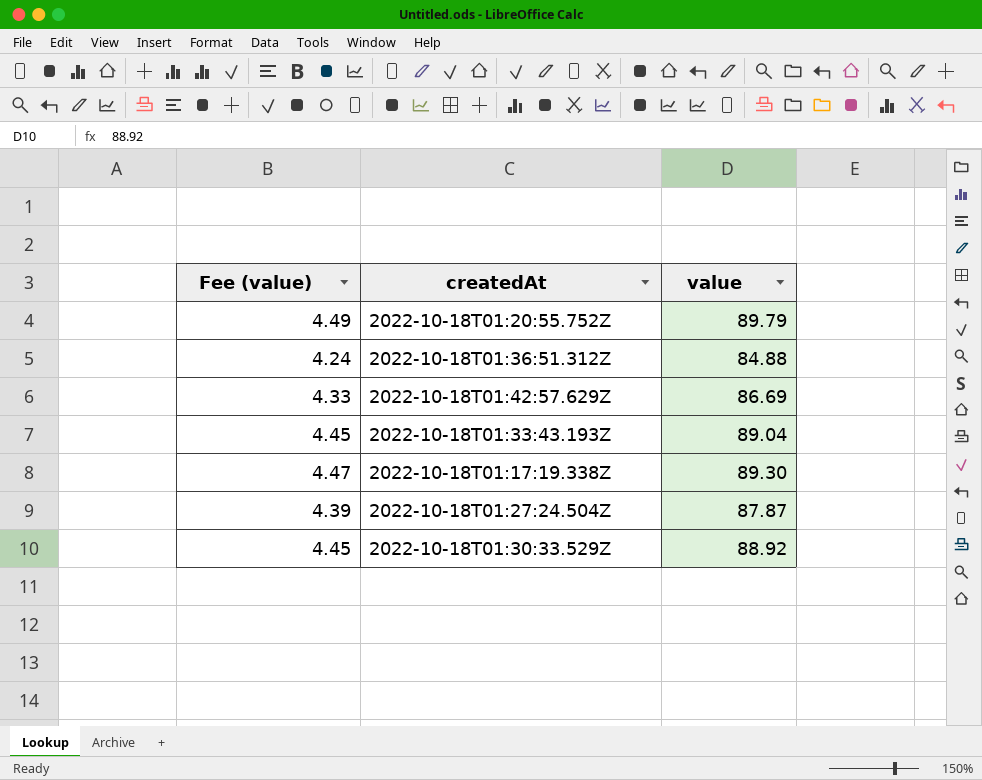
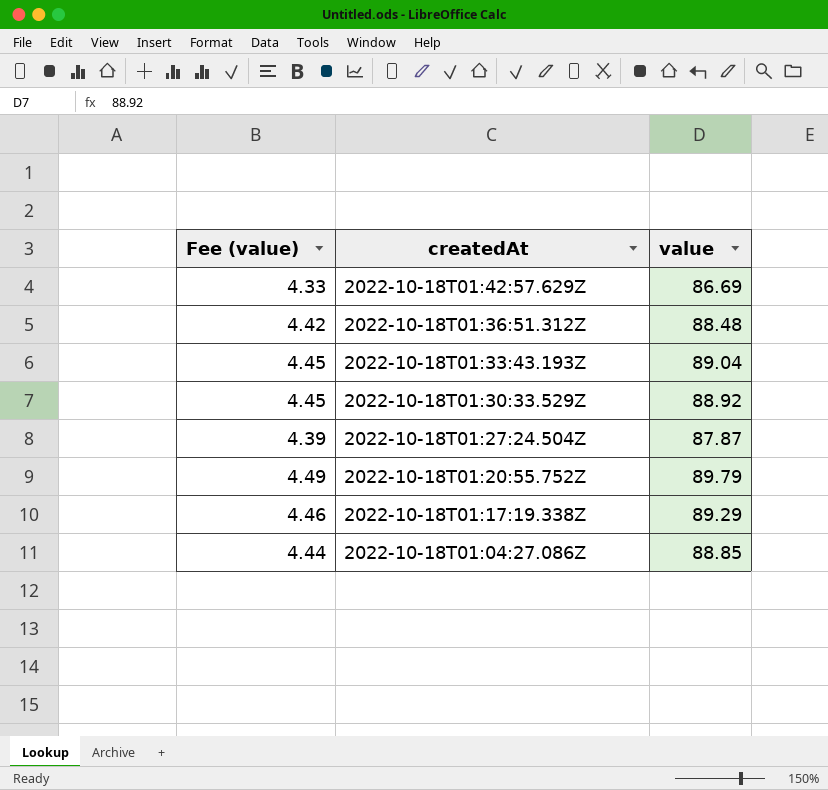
row order: none -> createdAt descending
2022-10-18T01:36:51.312Z | Fee (value): 4.24 -> 4.42
2022-10-18T01:36:51.312Z | value: 84.88 -> 88.48
2022-10-18T01:17:19.338Z | Fee (value): 4.47 -> 4.46
2022-10-18T01:17:19.338Z | value: 89.30 -> 89.29
row 2022-10-18T01:04:27.086Z: none -> 4.44 | 88.85

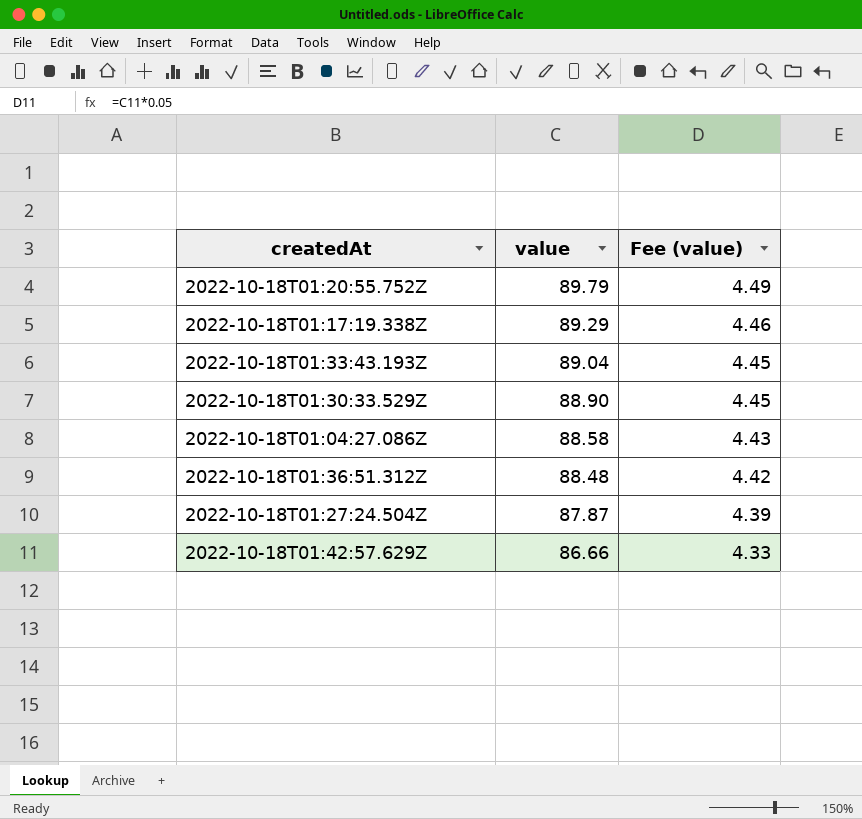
row order: createdAt descending -> value descending
column Fee (value) | position: 1 -> 3
2022-10-18T01:30:33.529Z | value: 88.92 -> 88.90
2022-10-18T01:04:27.086Z | value: 88.85 -> 88.58
2022-10-18T01:04:27.086Z | Fee (value): 4.44 -> 4.43
2022-10-18T01:42:57.629Z | value: 86.69 -> 86.66

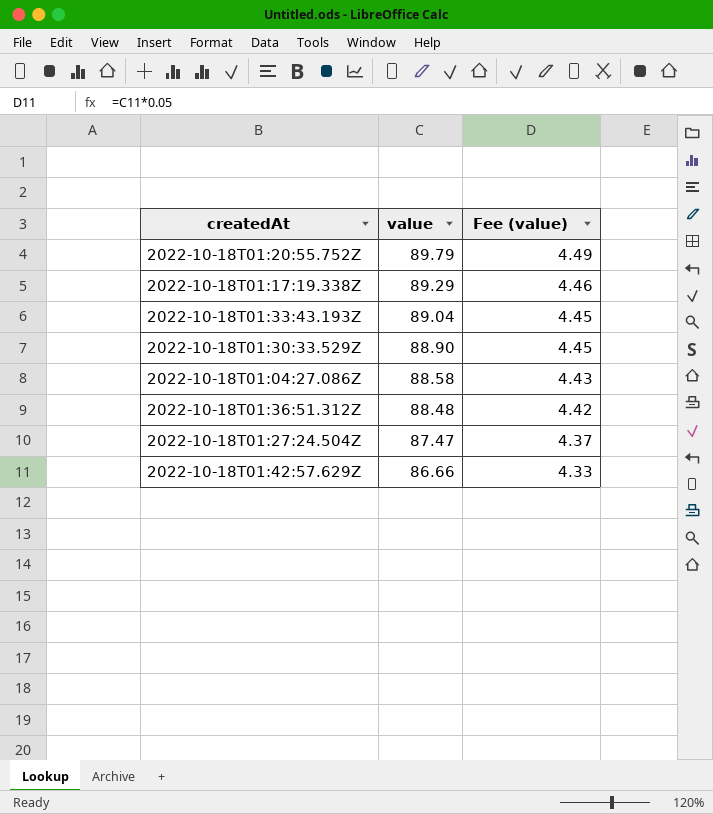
2022-10-18T01:27:24.504Z | value: 87.87 -> 87.47
2022-10-18T01:27:24.504Z | Fee (value): 4.39 -> 4.37

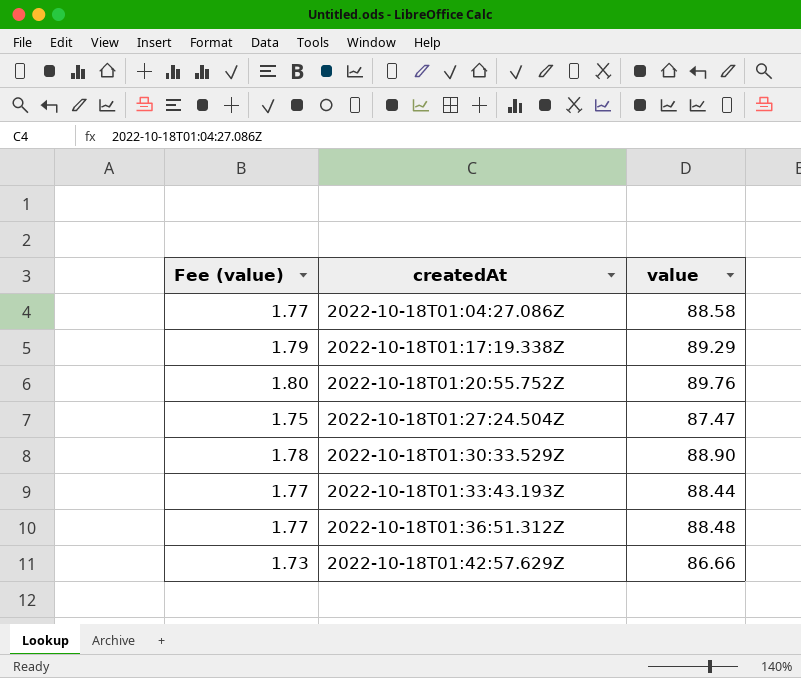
row order: value descending -> createdAt ascending
column Fee (value) | formula: [value] * 0.05 -> [value] * 0.02
column Fee (value) | position: 3 -> 1
2022-10-18T01:20:55.752Z | value: 89.79 -> 89.76
2022-10-18T01:33:43.193Z | value: 89.04 -> 88.44

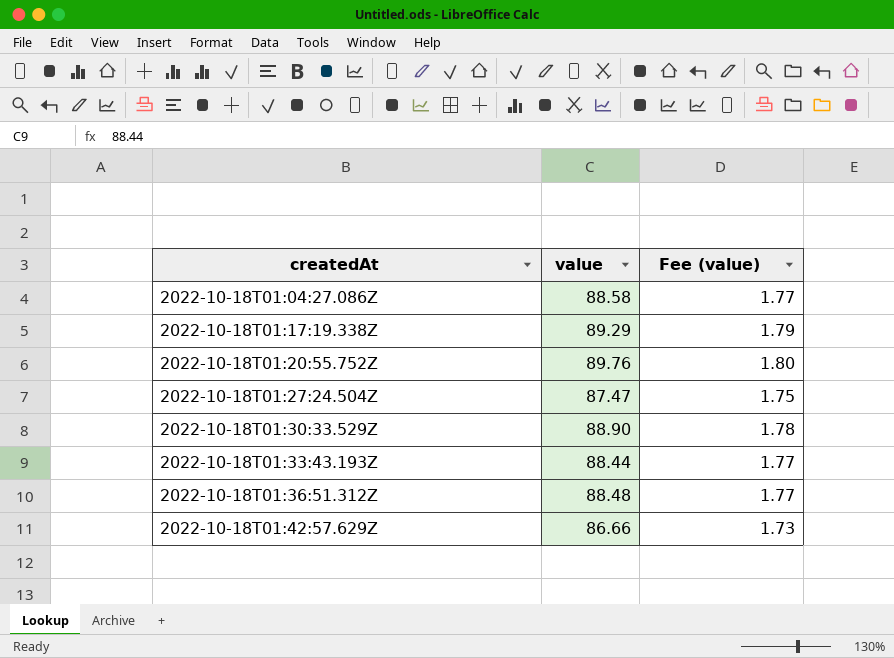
column Fee (value) | position: 1 -> 3

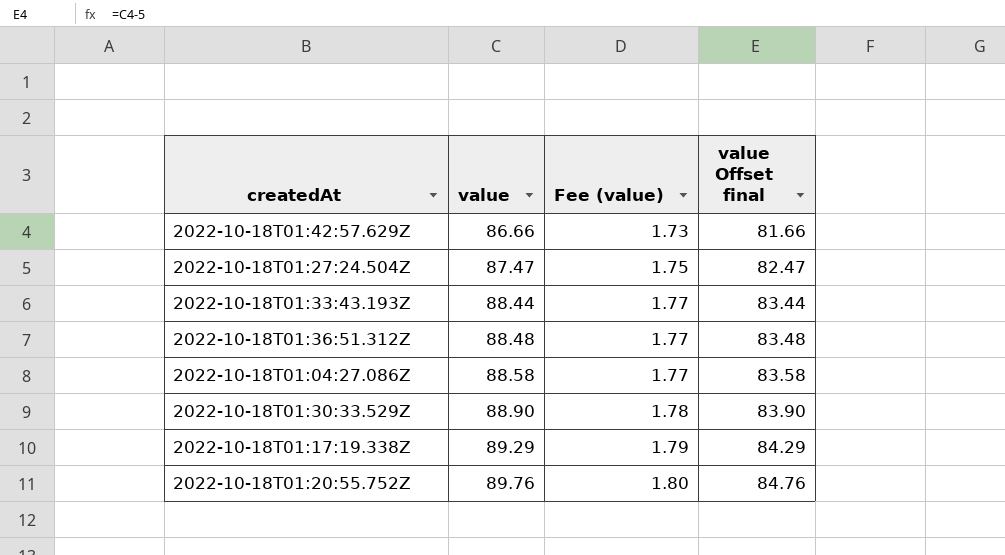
row order: createdAt ascending -> value ascending
column value Offset final | formula: none -> [value] - 5

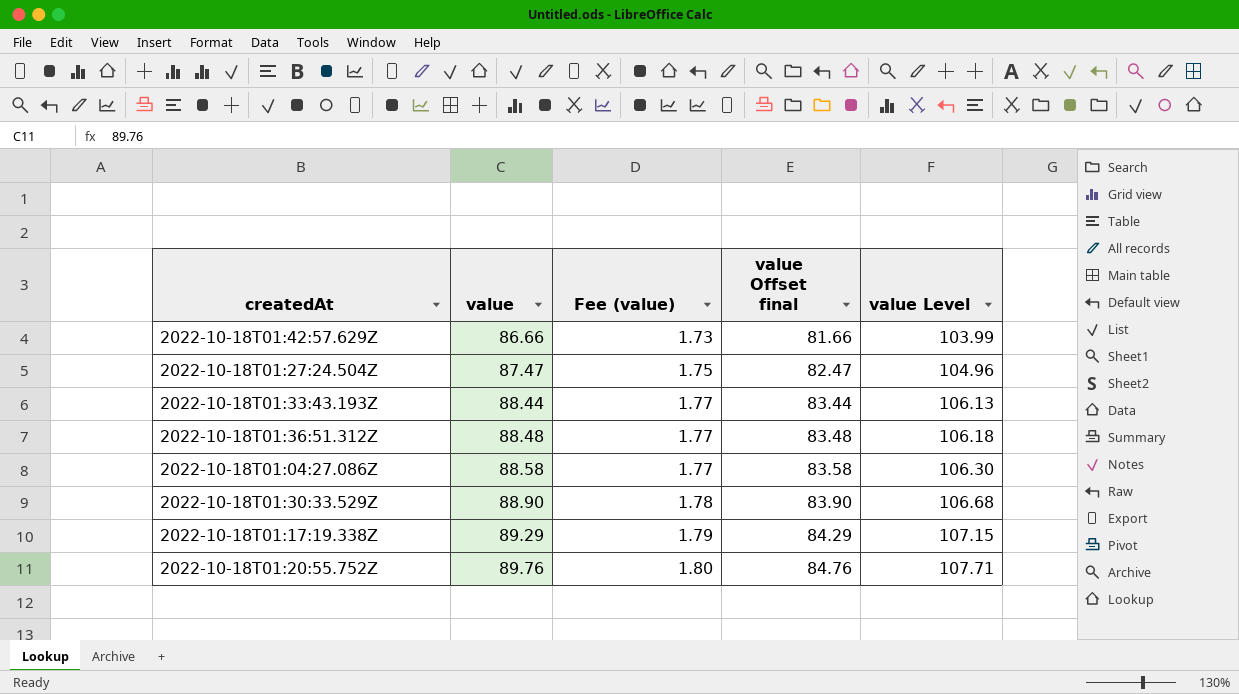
column value Level | formula: none -> [value] * 1.2

